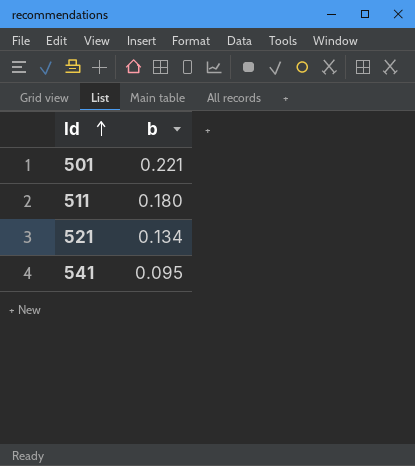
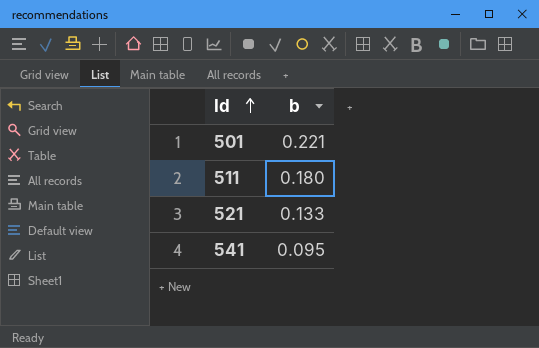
521 | b: 0.134 -> 0.133

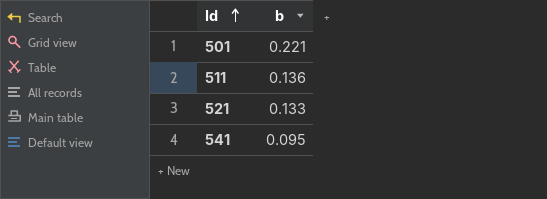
511 | b: 0.180 -> 0.136

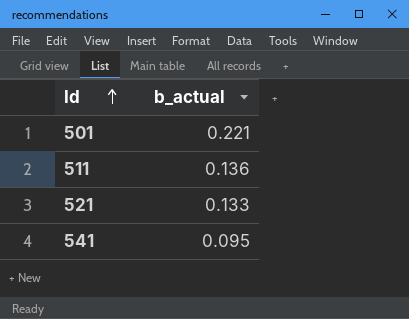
column name: b -> b_actual

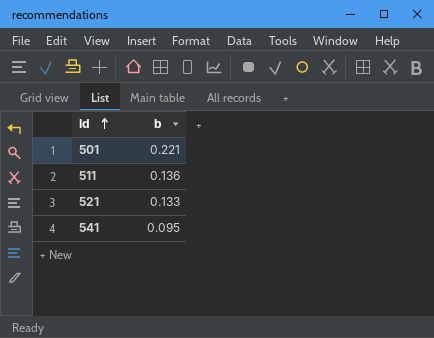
column name: b_actual -> b

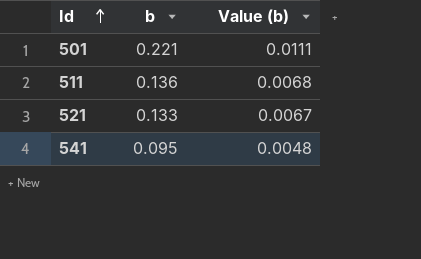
column Value (b) | formula: none -> [b] * 0.05

